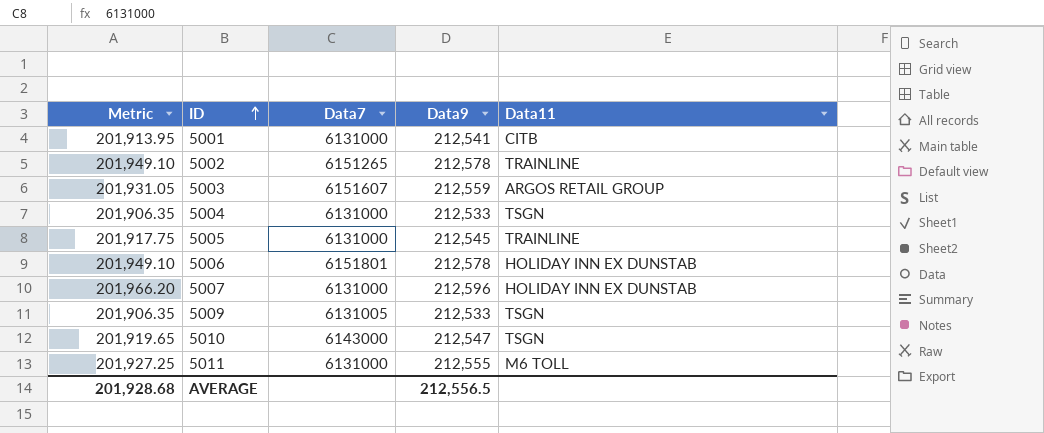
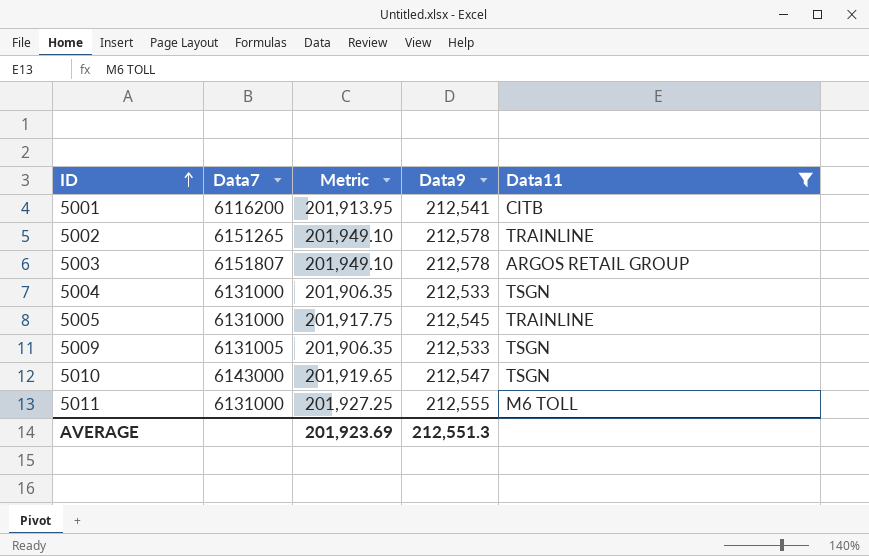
filter: none -> Data11 != HOLIDAY INN EX DUNSTAB
column Metric | position: 1 -> 3
5001 | Data7: 6131000 -> 6116200
5003 | Data7: 6151607 -> 6151807
5003 | Metric: 201,931.05 -> 201,949.10
5003 | Data9: 212,559 -> 212,578
AVERAGE | Metric: 201,928.68 -> 201,923.69
AVERAGE | Data9: 212,556.5 -> 212,551.3

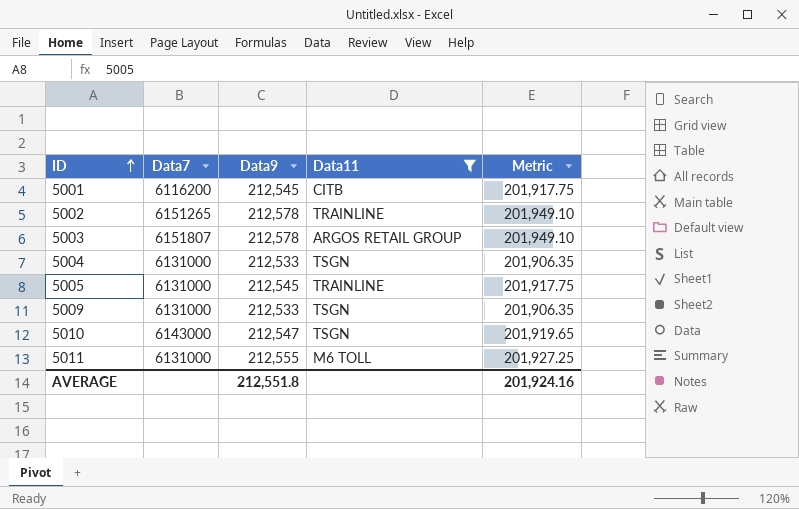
column Metric | position: 3 -> 5
5001 | Data9: 212,541 -> 212,545
5001 | Metric: 201,913.95 -> 201,917.75
5009 | Data7: 6131005 -> 6131000
AVERAGE | Data9: 212,551.3 -> 212,551.8
AVERAGE | Metric: 201,923.69 -> 201,924.16

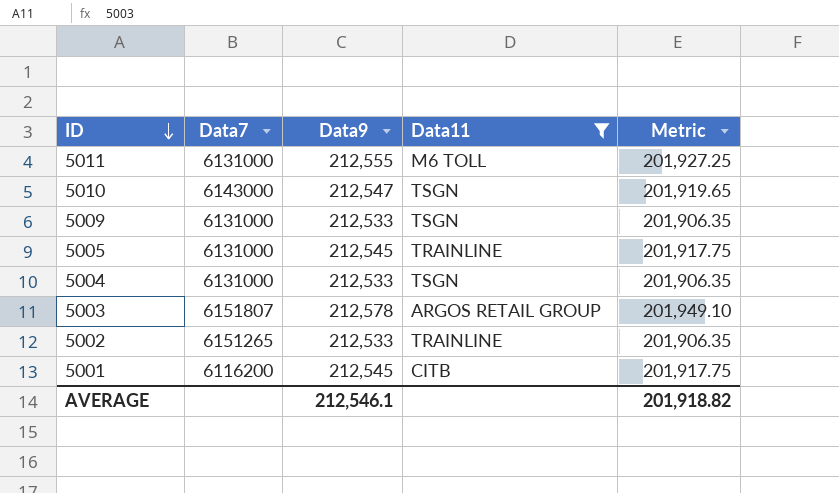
row order: ID ascending -> ID descending
5002 | Data9: 212,578 -> 212,533
5002 | Metric: 201,949.10 -> 201,906.35
AVERAGE | Data9: 212,551.8 -> 212,546.1
AVERAGE | Metric: 201,924.16 -> 201,918.82

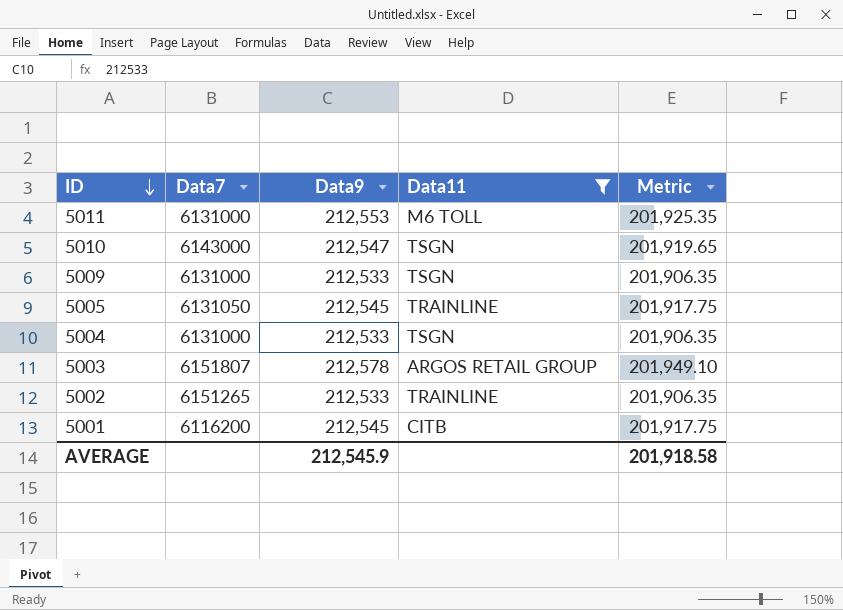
5011 | Data9: 212,555 -> 212,553
5011 | Metric: 201,927.25 -> 201,925.35
5005 | Data7: 6131000 -> 6131050
AVERAGE | Data9: 212,546.1 -> 212,545.9
AVERAGE | Metric: 201,918.82 -> 201,918.58

